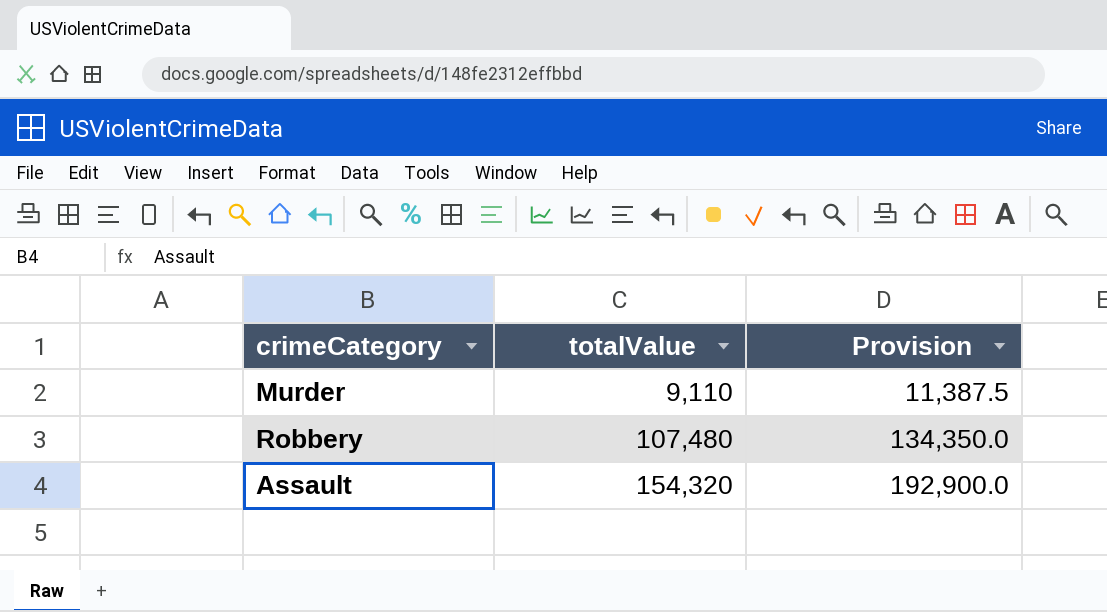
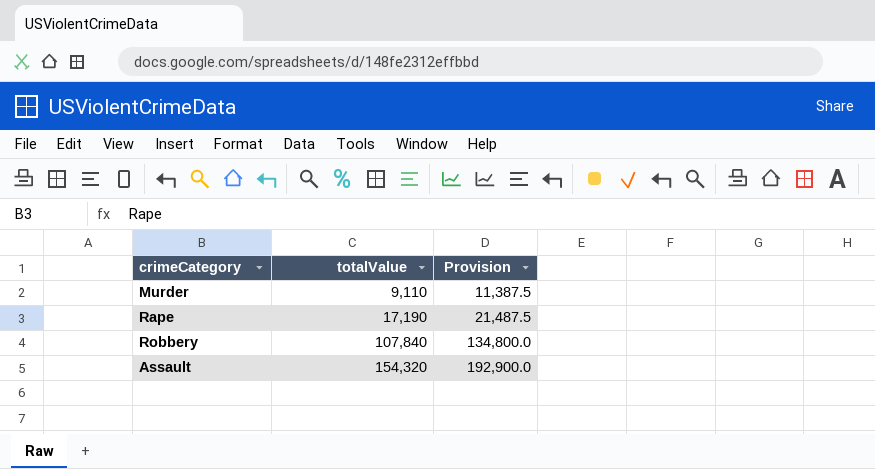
row Rape: none -> 17,190 | 21,487.5
Robbery | totalValue: 107,480 -> 107,840
Robbery | Provision: 134,350.0 -> 134,800.0

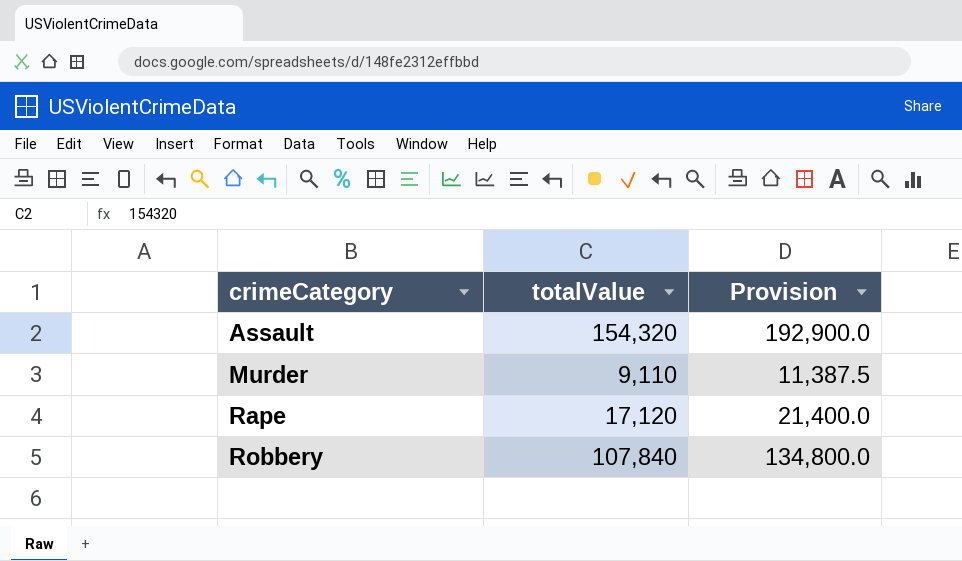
row order: totalValue ascending -> crimeCategory ascending
Rape | totalValue: 17,190 -> 17,120
Rape | Provision: 21,487.5 -> 21,400.0

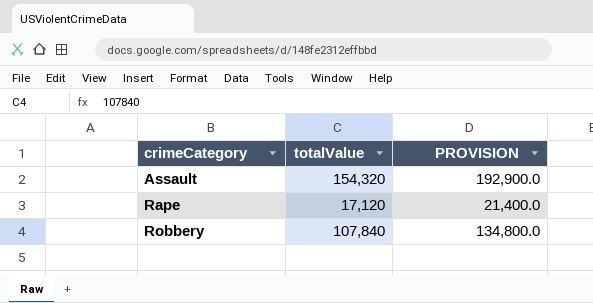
column name: Provision -> PROVISION
row Murder: 9,110 | 11,387.5 -> none

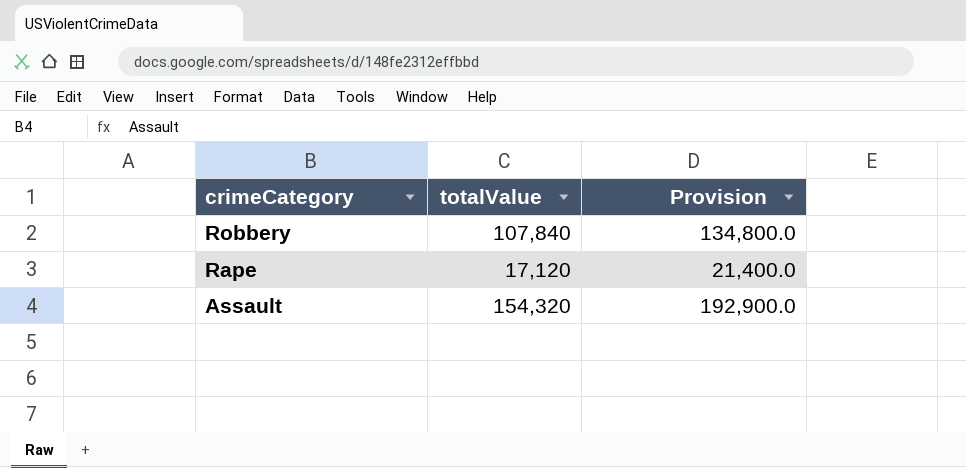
row order: crimeCategory ascending -> crimeCategory descending
column name: PROVISION -> Provision

